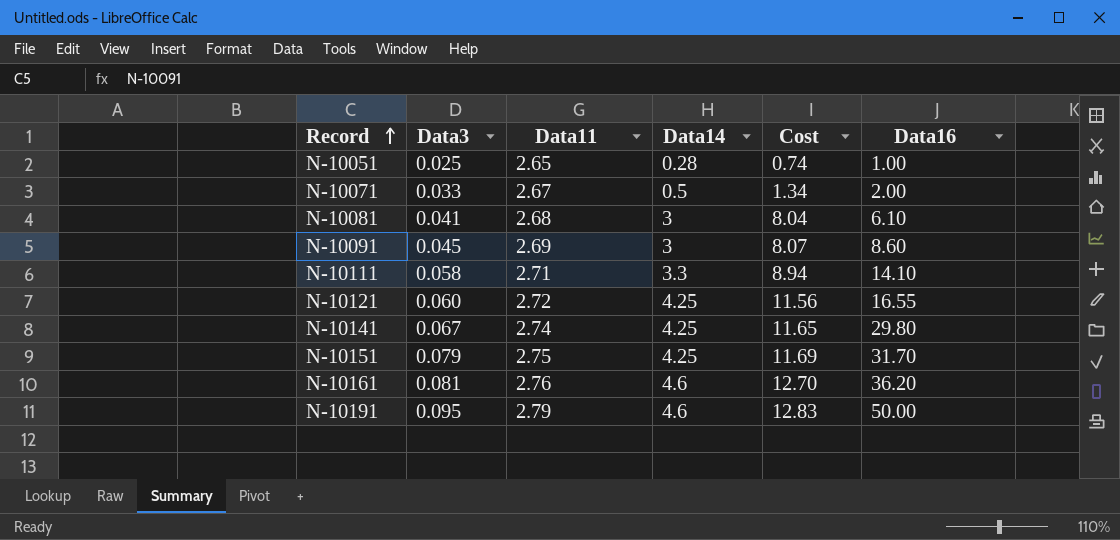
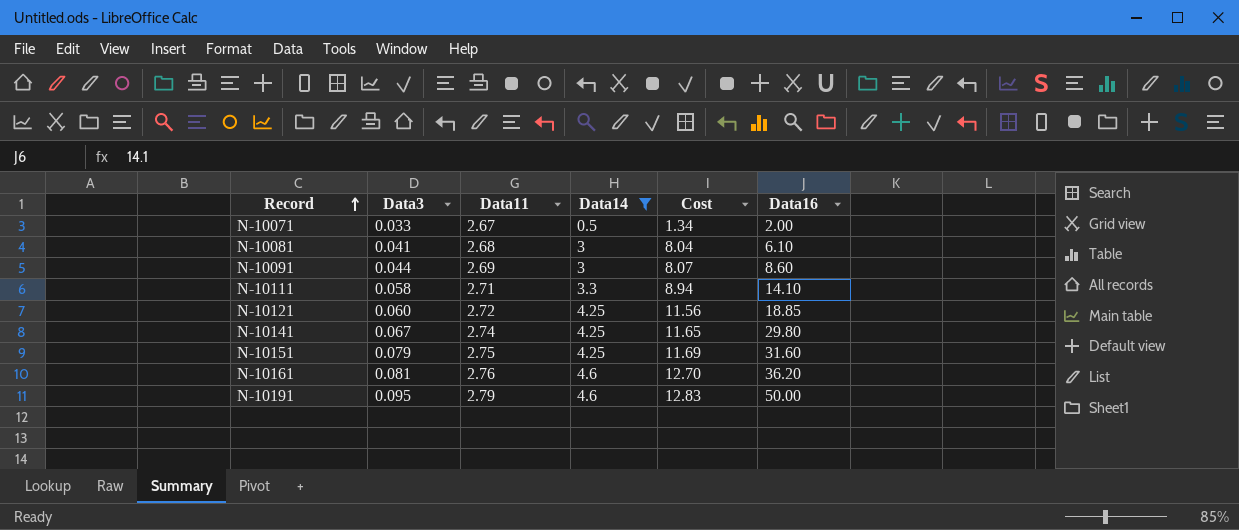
filter: none -> Data14 != 0.28
N-10091 | Data3: 0.045 -> 0.044
N-10121 | Data16: 16.55 -> 18.85
N-10151 | Data16: 31.70 -> 31.60

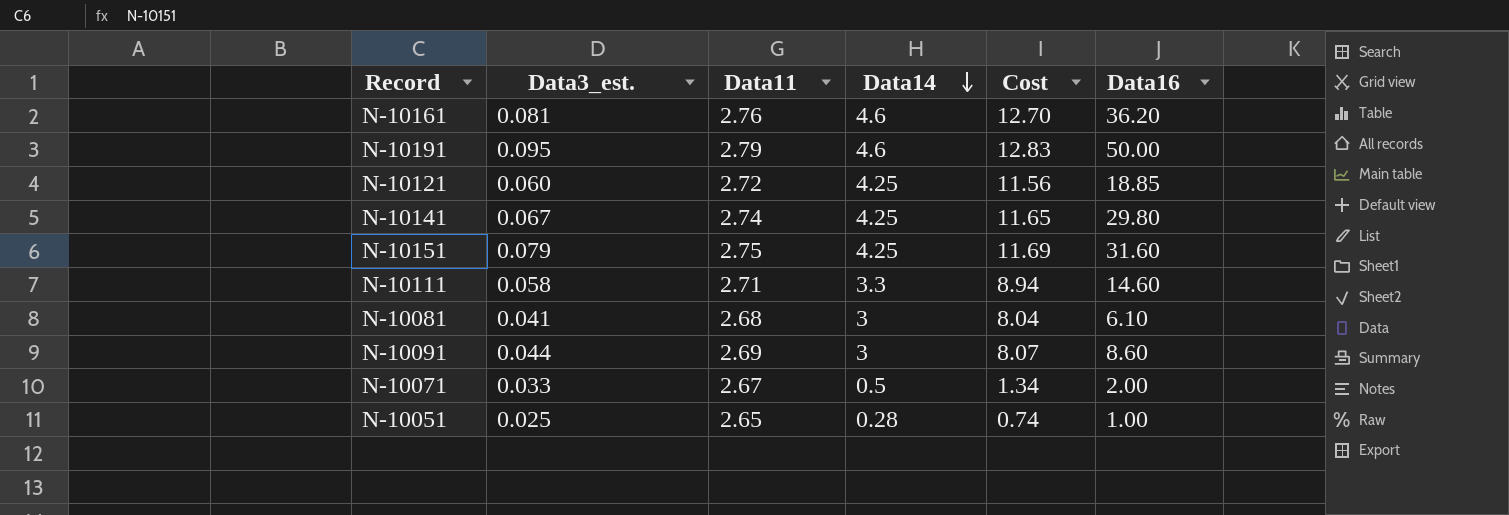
filter: Data14 != 0.28 -> none
row order: Record ascending -> Data14 descending
column name: Data3 -> Data3_est.
N-10111 | Data16: 14.10 -> 14.60

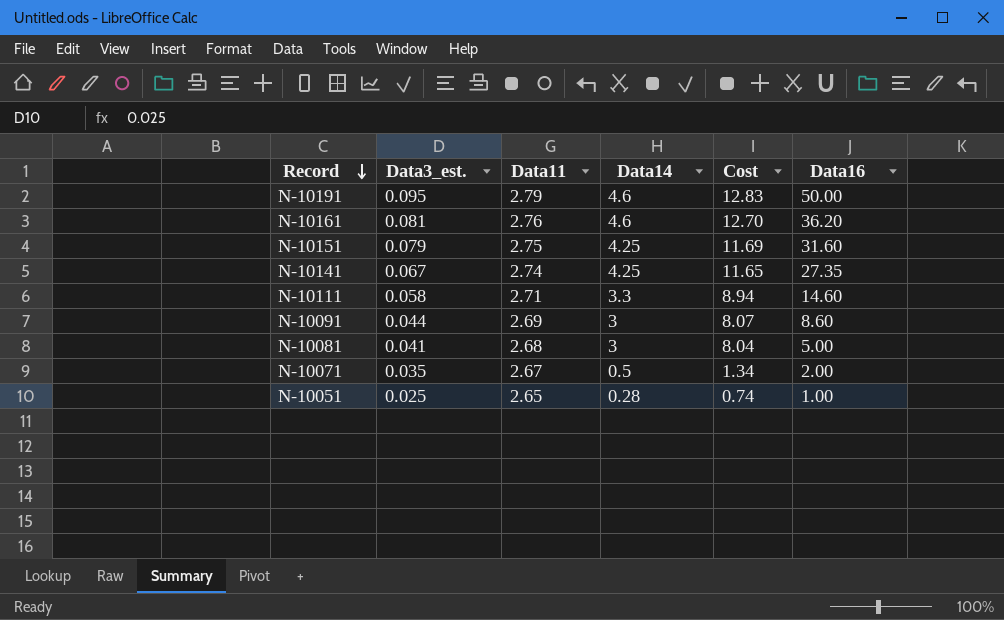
row order: Data14 descending -> Record descending
row N-10121: 0.060 | 2.72 | 4.25 | 11.56 | 18.85 -> none
N-10141 | Data16: 29.80 -> 27.35
N-10081 | Data16: 6.10 -> 5.00
N-10071 | Data3_est.: 0.033 -> 0.035

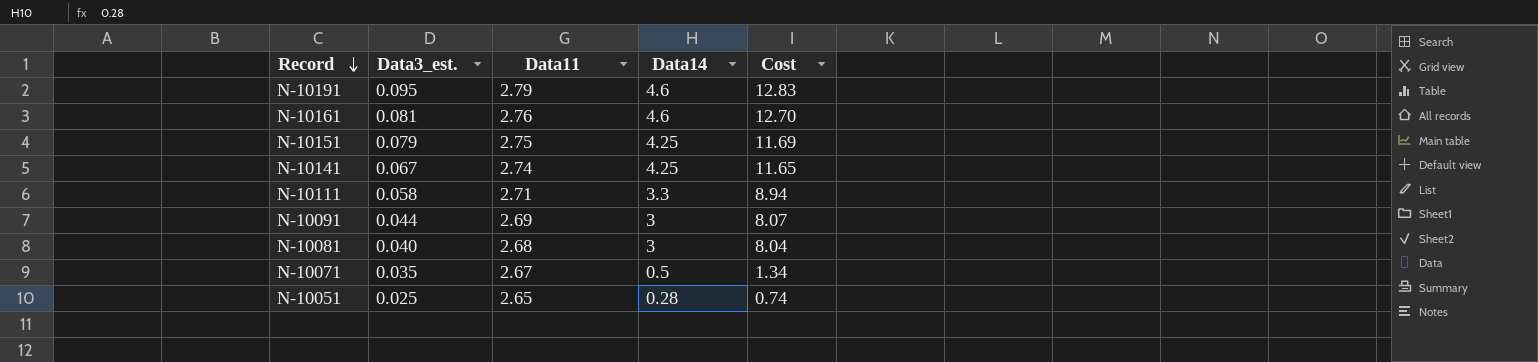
column Data16 | position: 6 -> none
N-10081 | Data3_est.: 0.041 -> 0.040

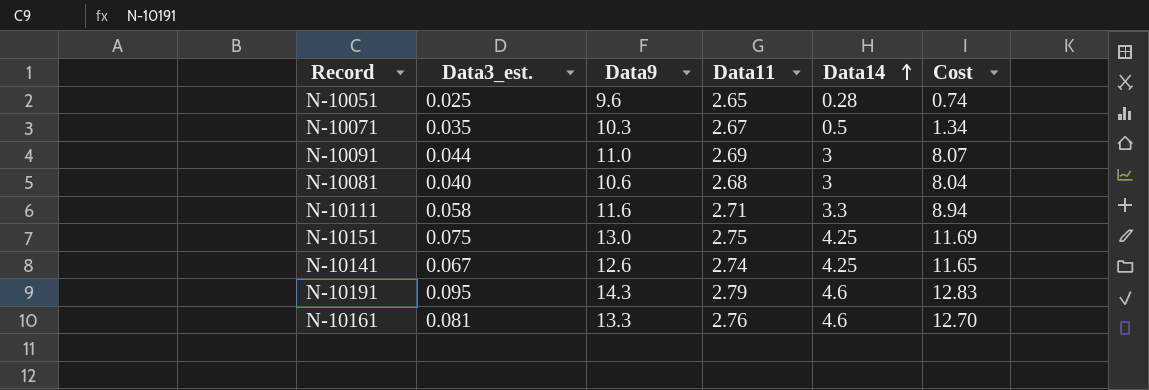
row order: Record descending -> Data14 ascending
column Data9 | position: none -> 3
N-10151 | Data3_est.: 0.079 -> 0.075

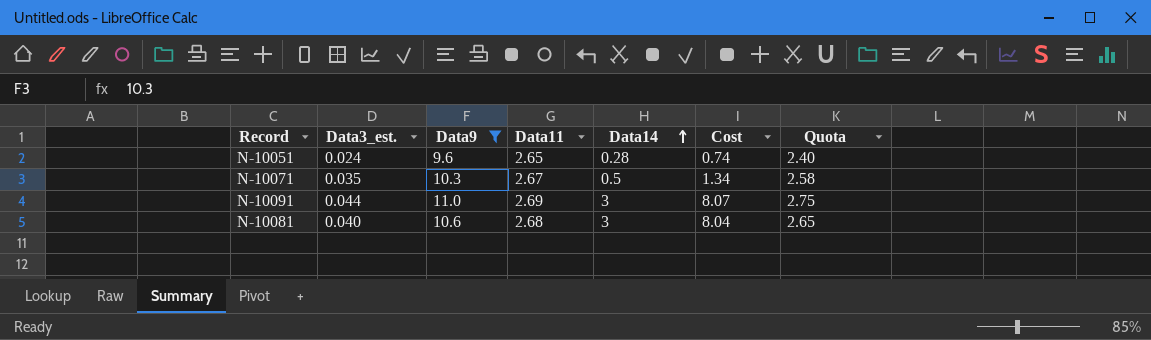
filter: none -> Data9 <= 11.0
column Quota | formula: none -> [Data9] * 0.25
N-10051 | Data3_est.: 0.025 -> 0.024

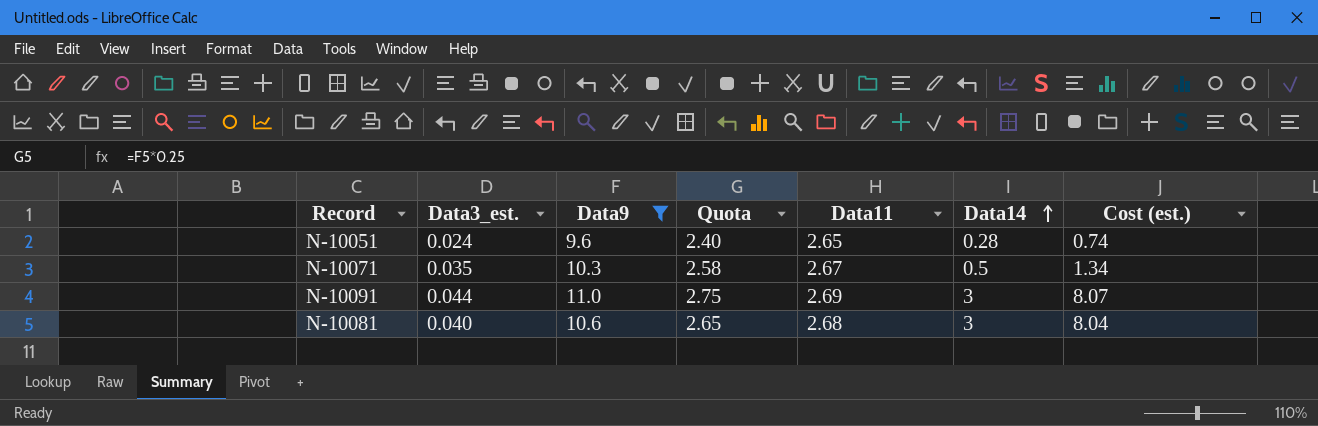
column Quota | position: 7 -> 4
column name: Cost -> Cost (est.)

